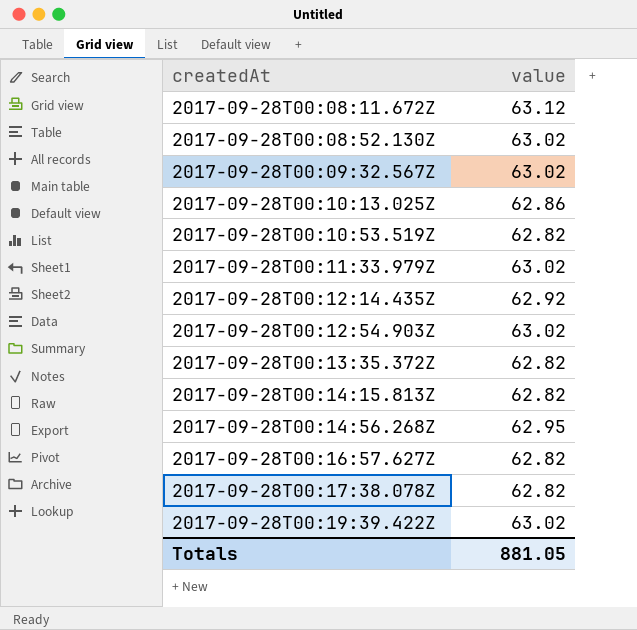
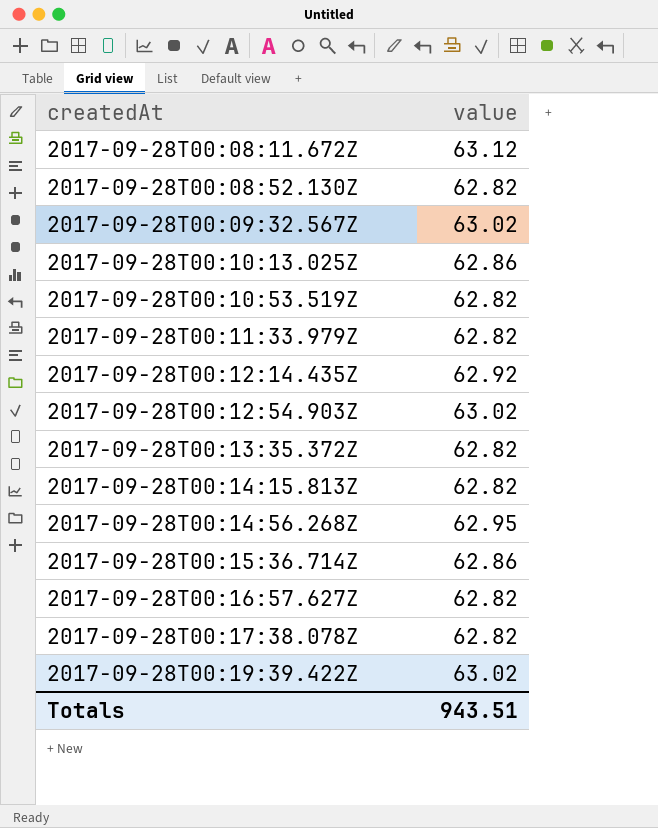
2017-09-28T00:08:52.130Z | value: 63.02 -> 62.82
2017-09-28T00:11:33.979Z | value: 63.02 -> 62.82
row 2017-09-28T00:15:36.714Z: none -> 62.86
Totals | value: 881.05 -> 943.51

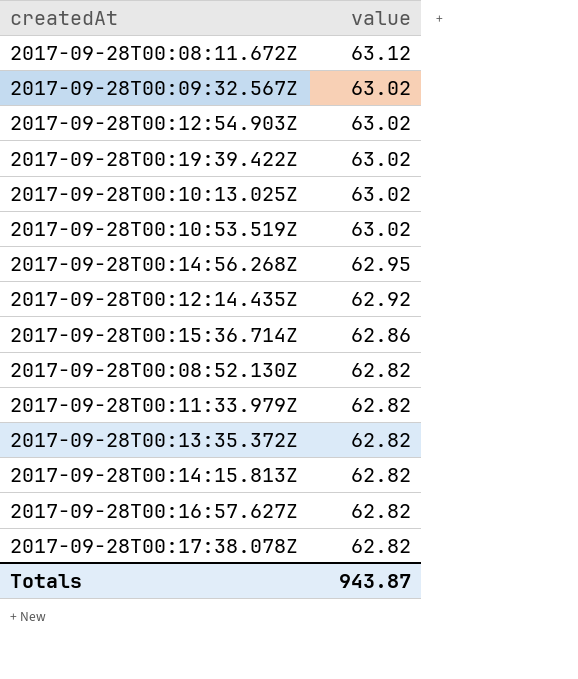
row order: createdAt ascending -> value descending
2017-09-28T00:10:13.025Z | value: 62.86 -> 63.02
2017-09-28T00:10:53.519Z | value: 62.82 -> 63.02
Totals | value: 943.51 -> 943.87

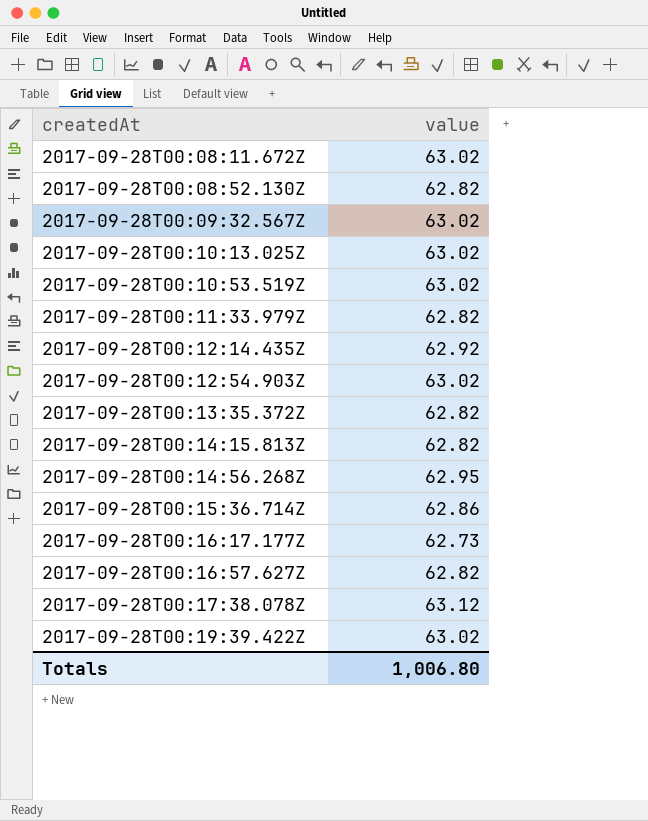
row order: value descending -> createdAt ascending
2017-09-28T00:08:11.672Z | value: 63.12 -> 63.02
row 2017-09-28T00:16:17.177Z: none -> 62.73
2017-09-28T00:17:38.078Z | value: 62.82 -> 63.12
Totals | value: 943.87 -> 1,006.80

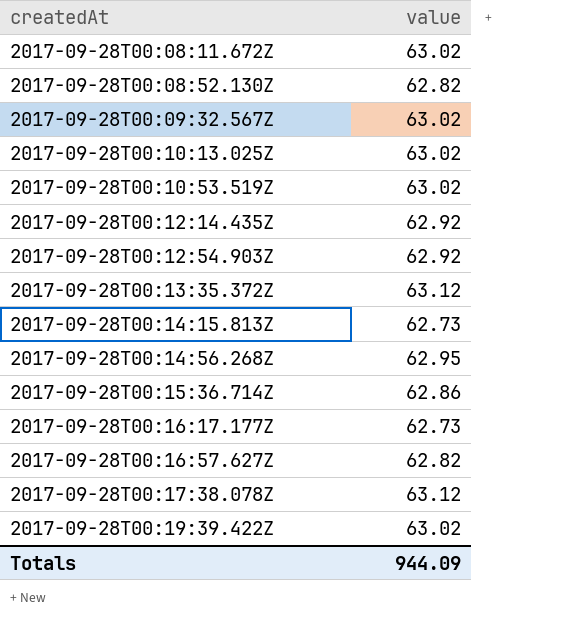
row 2017-09-28T00:11:33.979Z: 62.82 -> none
2017-09-28T00:12:54.903Z | value: 63.02 -> 62.92
2017-09-28T00:13:35.372Z | value: 62.82 -> 63.12
2017-09-28T00:14:15.813Z | value: 62.82 -> 62.73
Totals | value: 1,006.80 -> 944.09

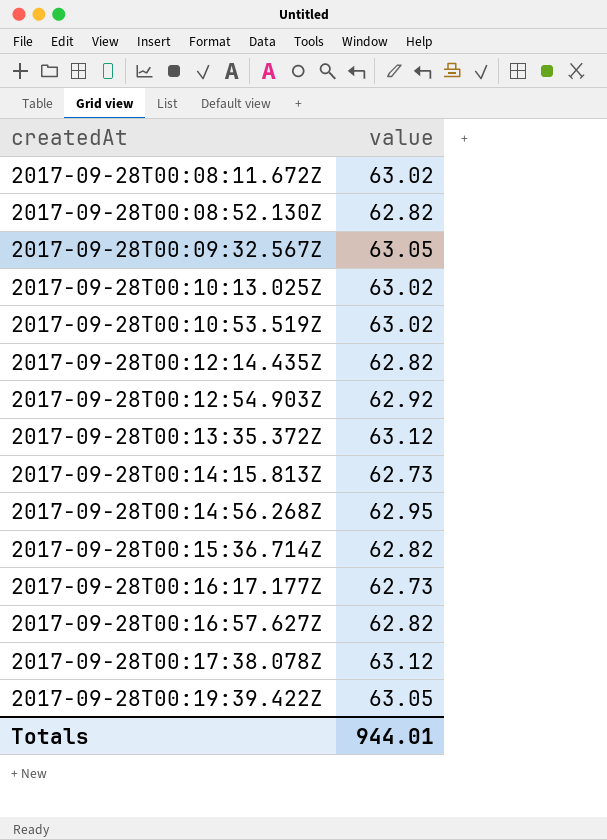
2017-09-28T00:09:32.567Z | value: 63.02 -> 63.05
2017-09-28T00:12:14.435Z | value: 62.92 -> 62.82
2017-09-28T00:15:36.714Z | value: 62.86 -> 62.82
2017-09-28T00:19:39.422Z | value: 63.02 -> 63.05
Totals | value: 944.09 -> 944.01

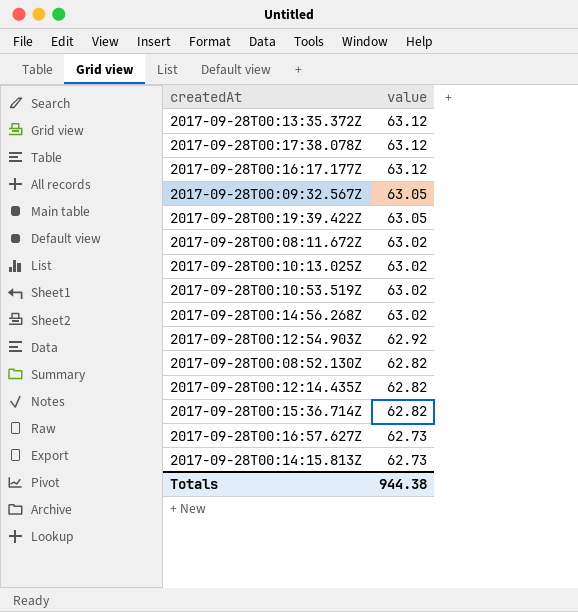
row order: createdAt ascending -> value descending
2017-09-28T00:16:17.177Z | value: 62.73 -> 63.12
2017-09-28T00:14:56.268Z | value: 62.95 -> 63.02
2017-09-28T00:16:57.627Z | value: 62.82 -> 62.73
Totals | value: 944.01 -> 944.38

